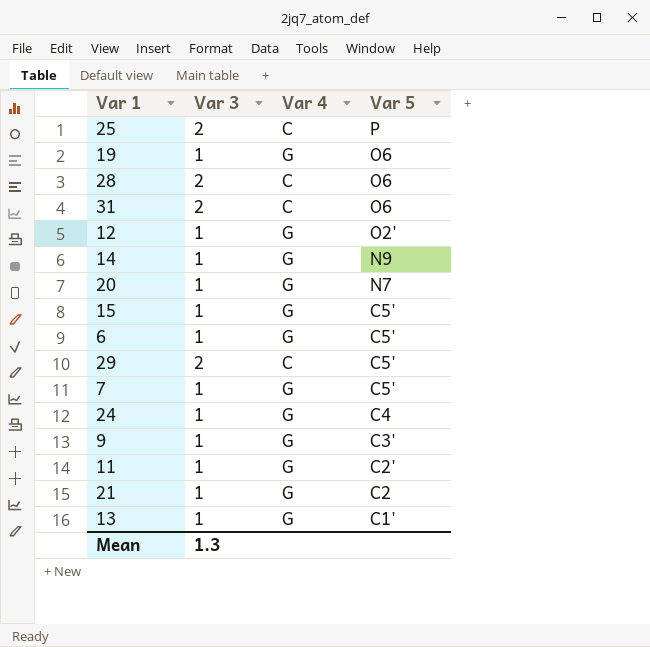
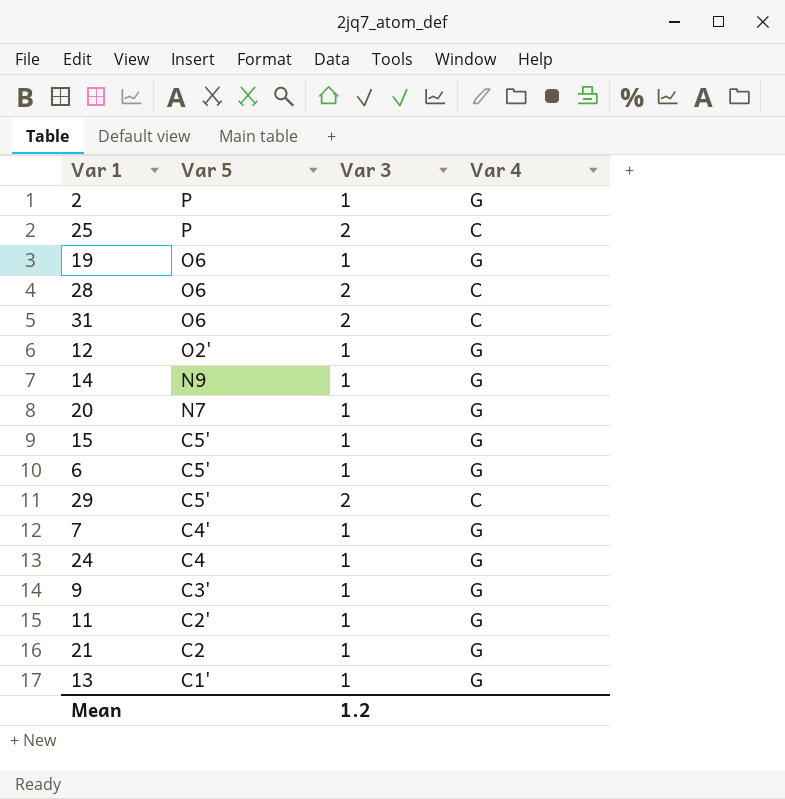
column Var 5 | position: 4 -> 2
row 2: none -> P | 1 | G
7 | Var 5: C5' -> C4'
Mean | Var 3: 1.3 -> 1.2

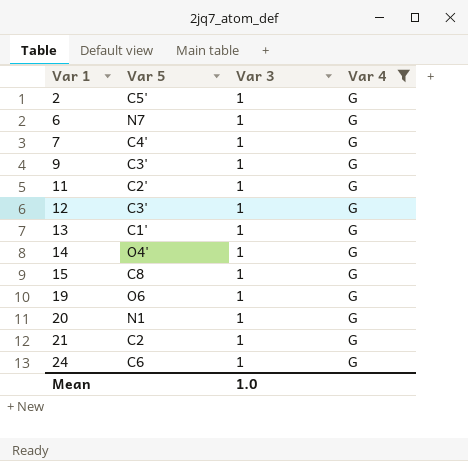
filter: none -> Var 4 = G
row order: Var 5 descending -> Var 1 ascending
2 | Var 5: P -> C5'
6 | Var 5: C5' -> N7
12 | Var 5: O2' -> C3'
14 | Var 5: N9 -> O4'
15 | Var 5: C5' -> C8
20 | Var 5: N7 -> N1
24 | Var 5: C4 -> C6
Mean | Var 3: 1.2 -> 1.0

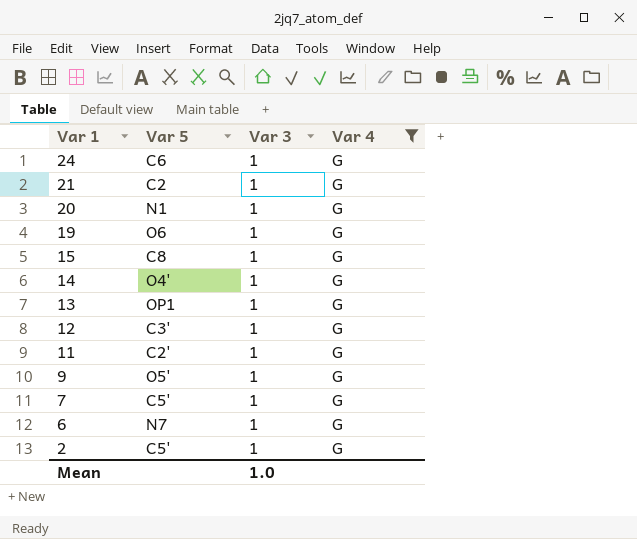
row order: Var 1 ascending -> Var 1 descending
13 | Var 5: C1' -> OP1
9 | Var 5: C3' -> O5'
7 | Var 5: C4' -> C5'

